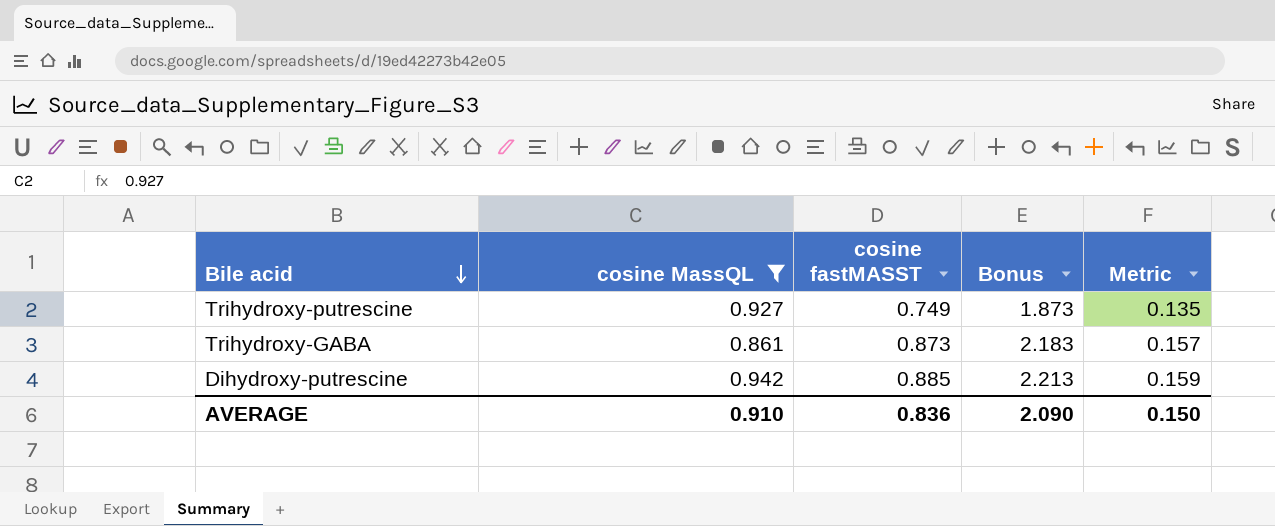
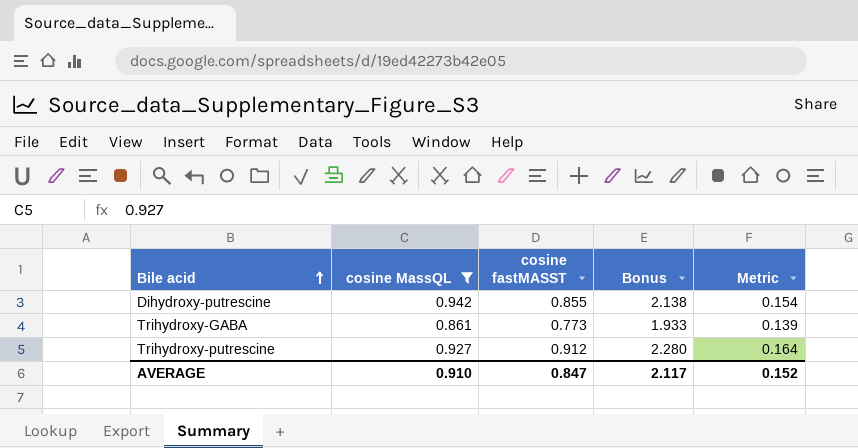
row order: Bile acid descending -> Bile acid ascending
Dihydroxy-putrescine | cosine fastMASST: 0.885 -> 0.855
Dihydroxy-putrescine | Bonus: 2.213 -> 2.138
Dihydroxy-putrescine | Metric: 0.159 -> 0.154
Trihydroxy-GABA | cosine fastMASST: 0.873 -> 0.773
Trihydroxy-GABA | Bonus: 2.183 -> 1.933
Trihydroxy-GABA | Metric: 0.157 -> 0.139
Trihydroxy-putrescine | cosine fastMASST: 0.749 -> 0.912
Trihydroxy-putrescine | Bonus: 1.873 -> 2.280
Trihydroxy-putrescine | Metric: 0.135 -> 0.164
AVERAGE | cosine fastMASST: 0.836 -> 0.847
AVERAGE | Bonus: 2.090 -> 2.117
AVERAGE | Metric: 0.150 -> 0.152

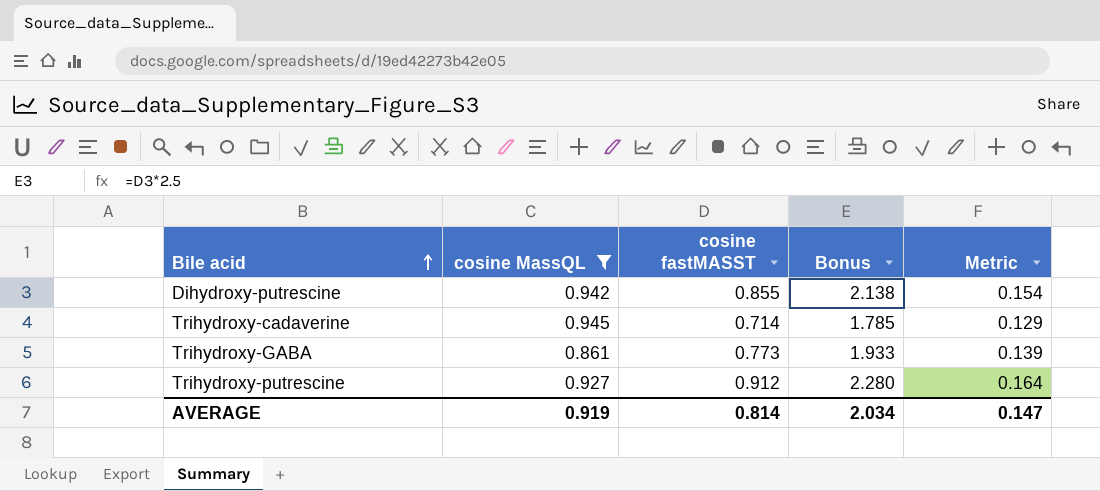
row Trihydroxy-cadaverine: none -> 0.945 | 0.714 | 1.785 | 0.129
AVERAGE | cosine MassQL: 0.910 -> 0.919
AVERAGE | cosine fastMASST: 0.847 -> 0.814
AVERAGE | Bonus: 2.117 -> 2.034
AVERAGE | Metric: 0.152 -> 0.147

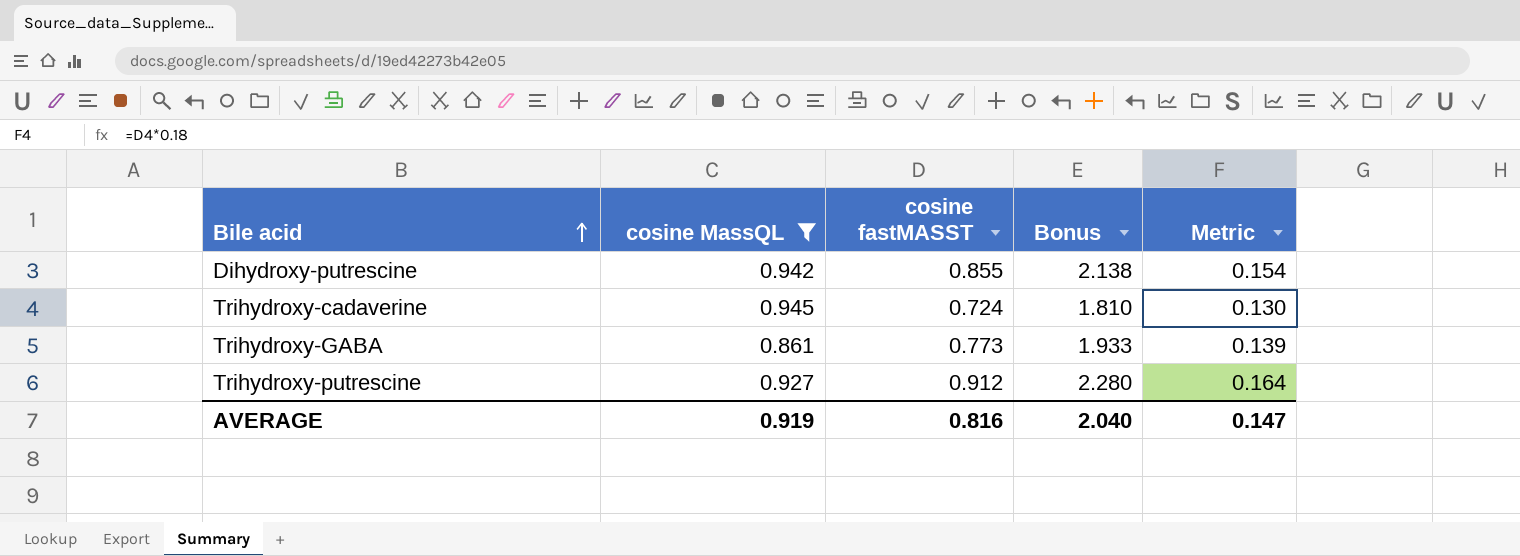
Trihydroxy-cadaverine | cosine fastMASST: 0.714 -> 0.724
Trihydroxy-cadaverine | Bonus: 1.785 -> 1.810
Trihydroxy-cadaverine | Metric: 0.129 -> 0.130
AVERAGE | cosine fastMASST: 0.814 -> 0.816
AVERAGE | Bonus: 2.034 -> 2.040

